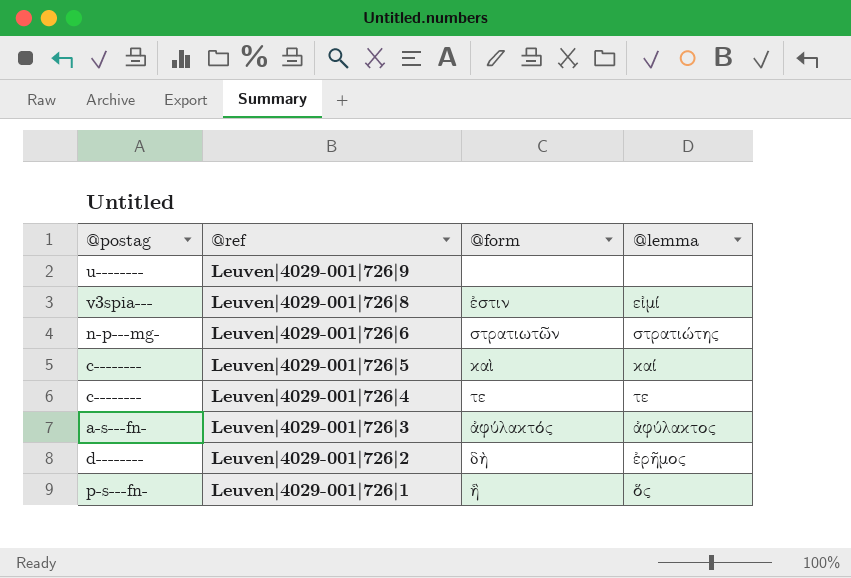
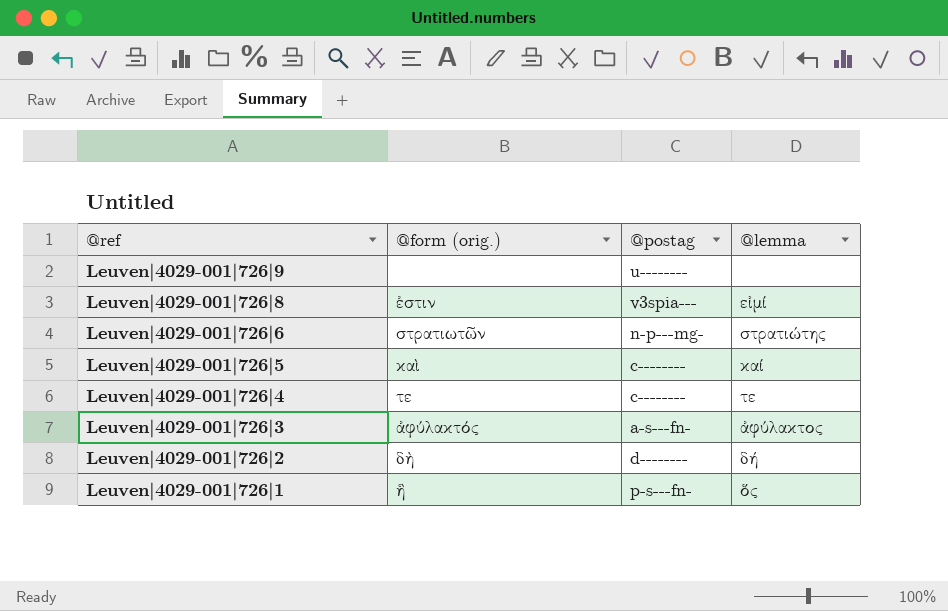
column name: @form -> @form (orig.)
column @postag | position: 1 -> 3
Leuven|4029-001|726|2 | @lemma: ἐρῆμος -> δή

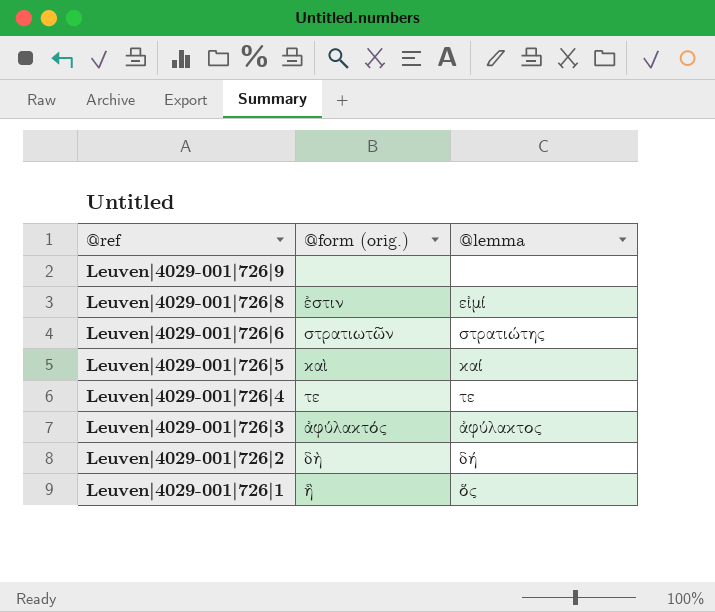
column @postag | position: 3 -> none

